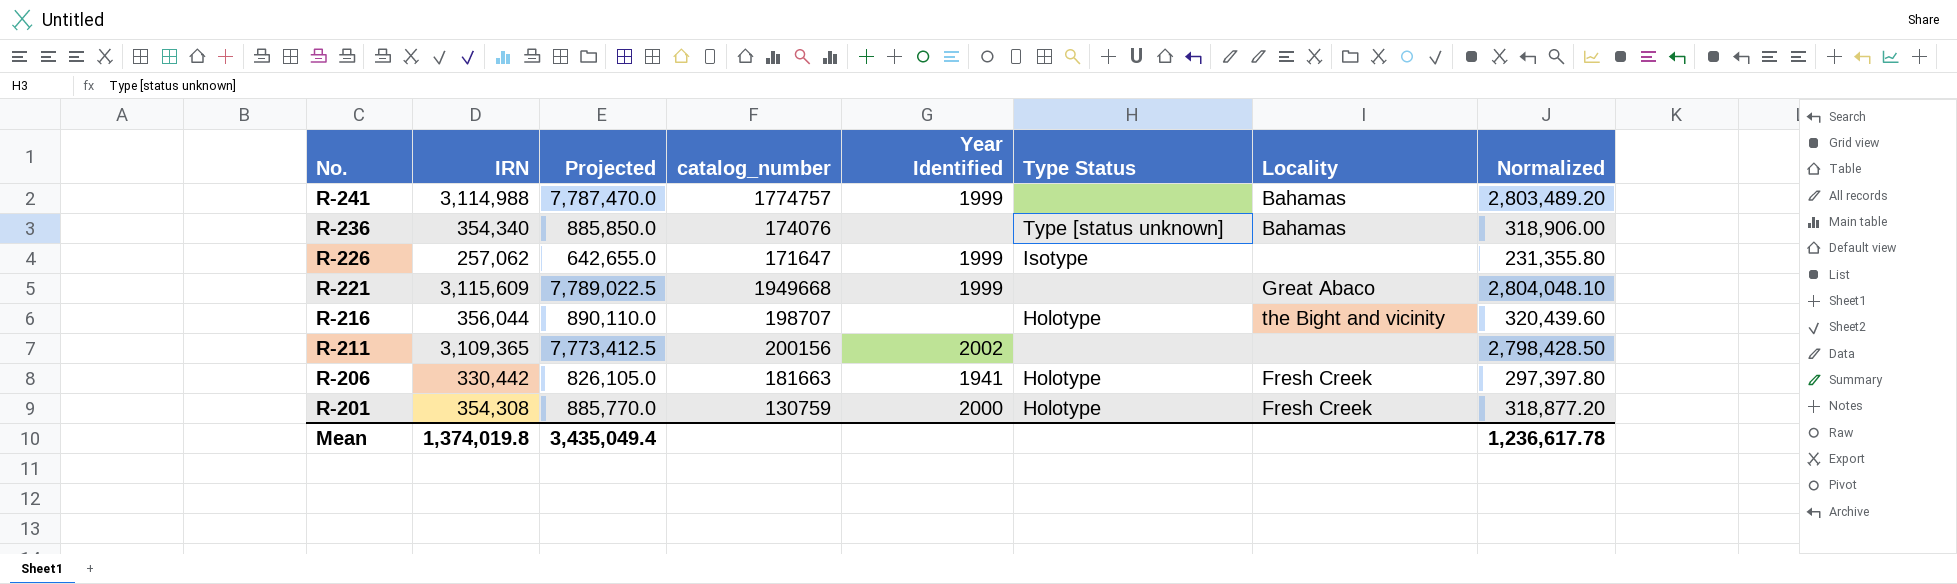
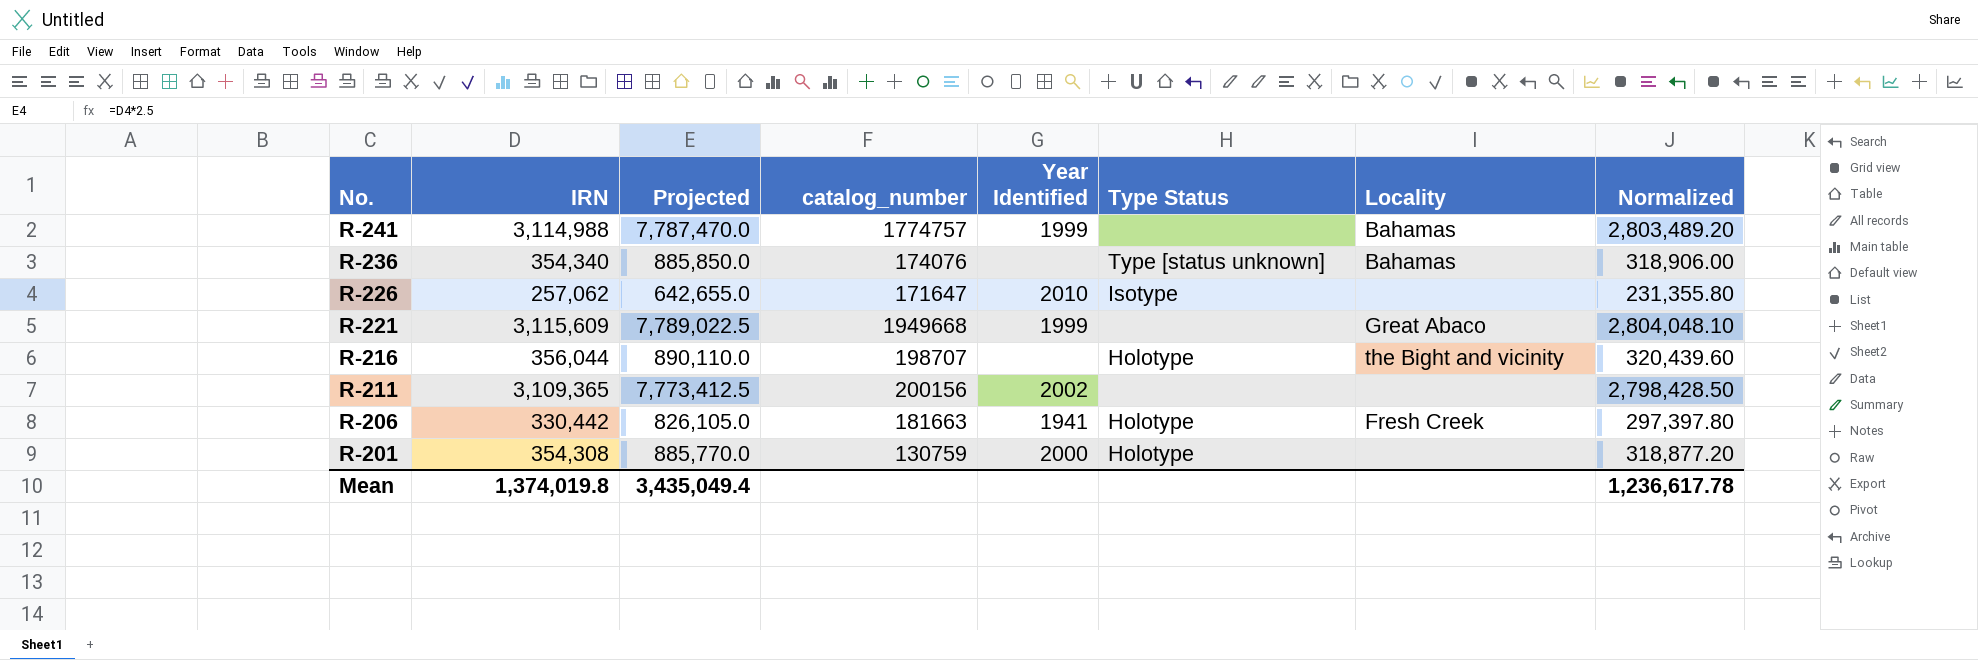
R-226 | Year Identified: 1999 -> 2010
R-201 | Locality: Fresh Creek -> none

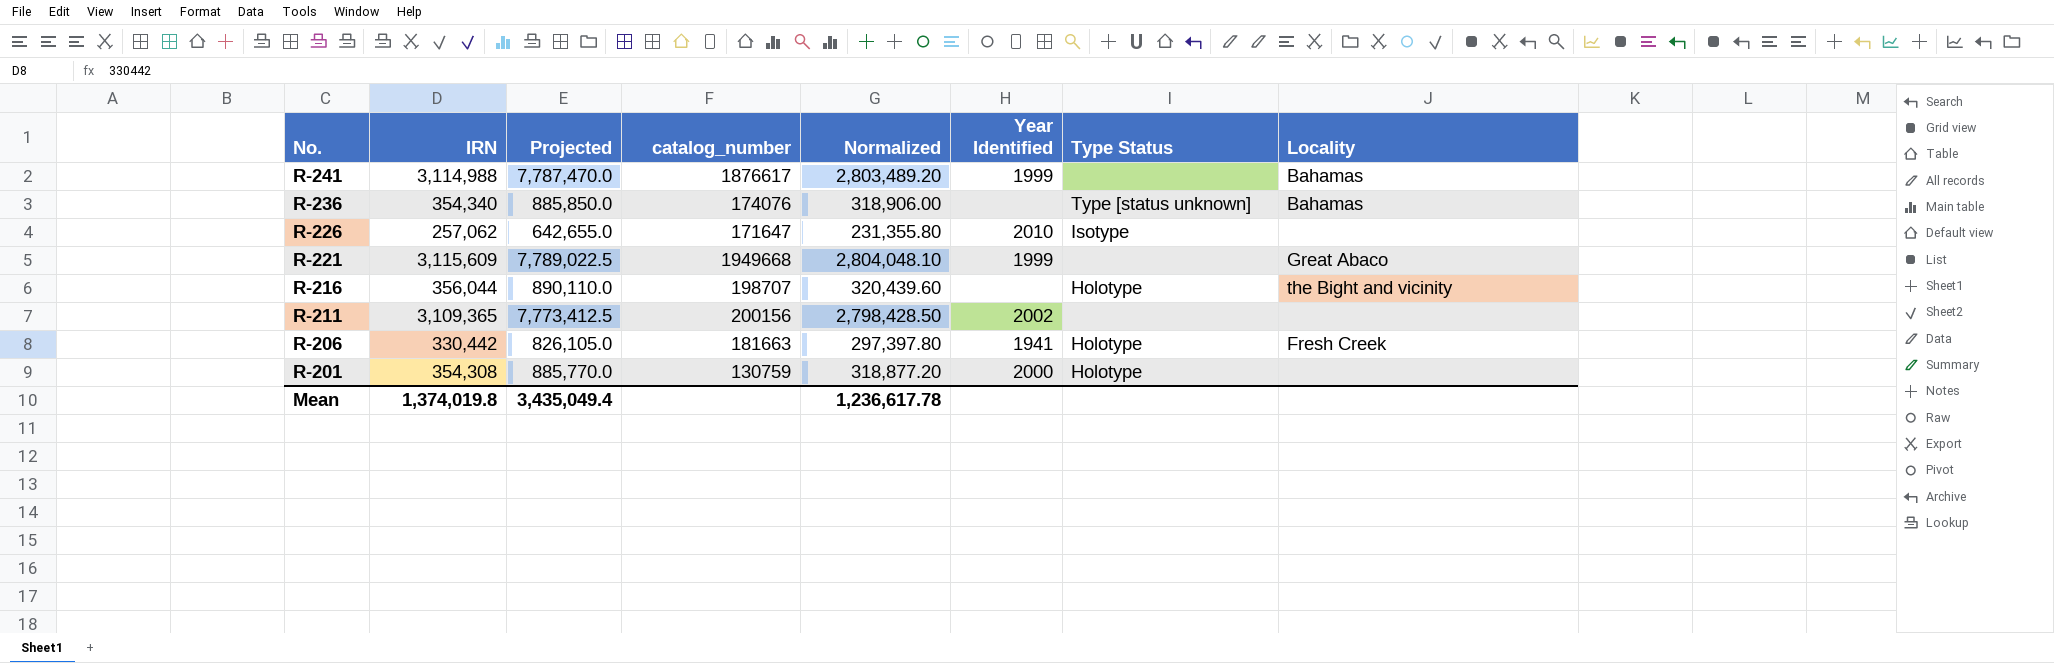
column Normalized | position: 8 -> 5
R-241 | catalog_number: 1774757 -> 1876617

